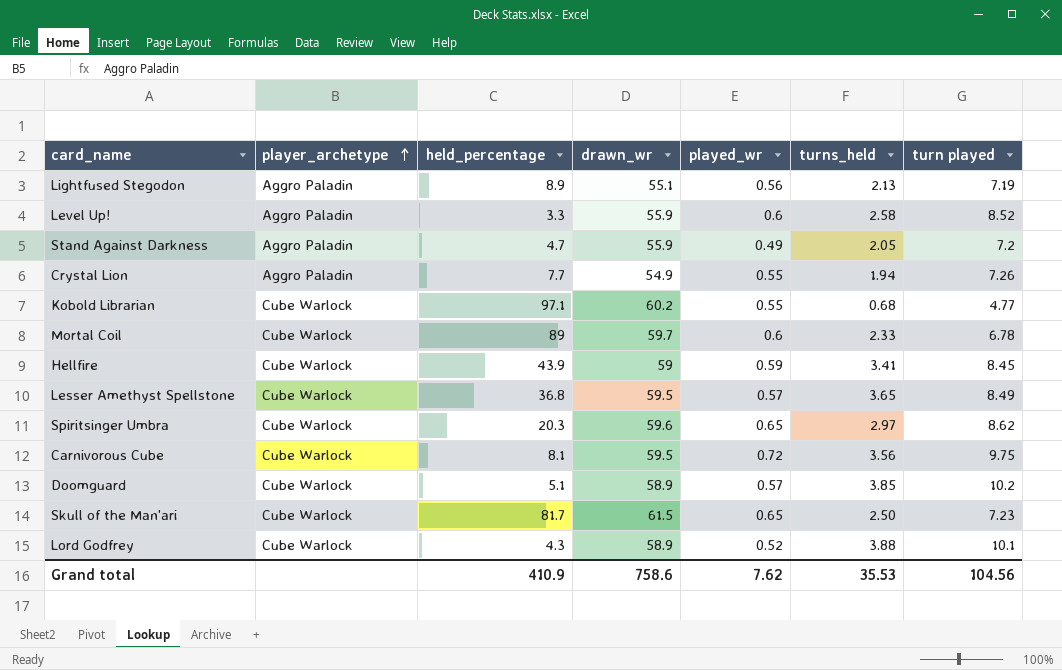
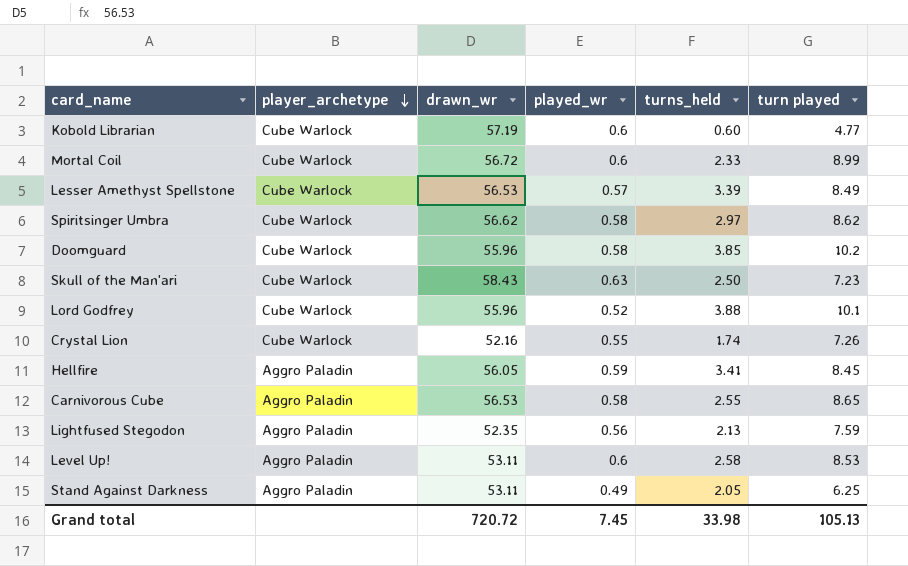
row order: player_archetype ascending -> player_archetype descending
column held_percentage | position: 3 -> none
Kobold Librarian | drawn_wr: 60.2 -> 57.19
Kobold Librarian | played_wr: 0.55 -> 0.6
Kobold Librarian | turns_held: 0.68 -> 0.60
Mortal Coil | drawn_wr: 59.7 -> 56.72
Mortal Coil | turn played: 6.78 -> 8.99
Lesser Amethyst Spellstone | drawn_wr: 59.5 -> 56.53
Lesser Amethyst Spellstone | turns_held: 3.65 -> 3.39
Spiritsinger Umbra | drawn_wr: 59.6 -> 56.62
Spiritsinger Umbra | played_wr: 0.65 -> 0.58
Doomguard | drawn_wr: 58.9 -> 55.96
Doomguard | played_wr: 0.57 -> 0.58
Skull of the Man'ari | drawn_wr: 61.5 -> 58.43
Skull of the Man'ari | played_wr: 0.65 -> 0.63
Lord Godfrey | drawn_wr: 58.9 -> 55.96
Crystal Lion | player_archetype: Aggro Paladin -> Cube Warlock
Crystal Lion | drawn_wr: 54.9 -> 52.16
Crystal Lion | turns_held: 1.94 -> 1.74
Hellfire | player_archetype: Cube Warlock -> Aggro Paladin
Hellfire | drawn_wr: 59 -> 56.05
Carnivorous Cube | player_archetype: Cube Warlock -> Aggro Paladin
Carnivorous Cube | drawn_wr: 59.5 -> 56.53
Carnivorous Cube | played_wr: 0.72 -> 0.58
Carnivorous Cube | turns_held: 3.56 -> 2.55
Carnivorous Cube | turn played: 9.75 -> 8.65
Lightfused Stegodon | drawn_wr: 55.1 -> 52.35
Lightfused Stegodon | turn played: 7.19 -> 7.59
Level Up! | drawn_wr: 55.9 -> 53.11
Level Up! | turn played: 8.52 -> 8.53
Stand Against Darkness | drawn_wr: 55.9 -> 53.11
Stand Against Darkness | turn played: 7.2 -> 6.25
Grand total | drawn_wr: 758.6 -> 720.72
Grand total | played_wr: 7.62 -> 7.45
Grand total | turns_held: 35.53 -> 33.98
Grand total | turn played: 104.56 -> 105.13

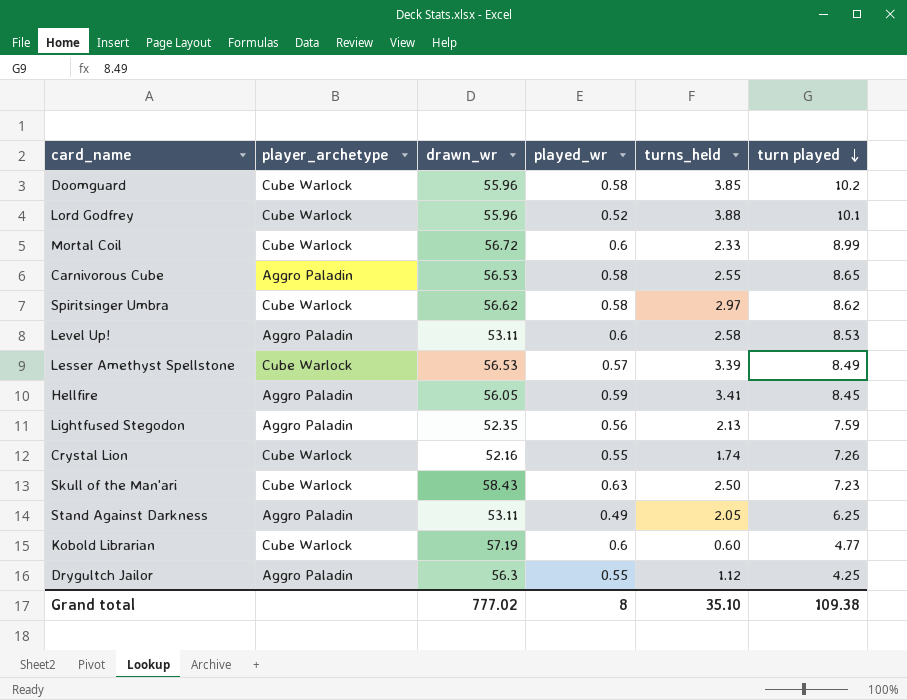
row order: player_archetype descending -> turn played descending
row Drygultch Jailor: none -> Aggro Paladin | 56.3 | 0.55 | 1.12 | 4.25
Grand total | drawn_wr: 720.72 -> 777.02
Grand total | played_wr: 7.45 -> 8
Grand total | turns_held: 33.98 -> 35.10
Grand total | turn played: 105.13 -> 109.38

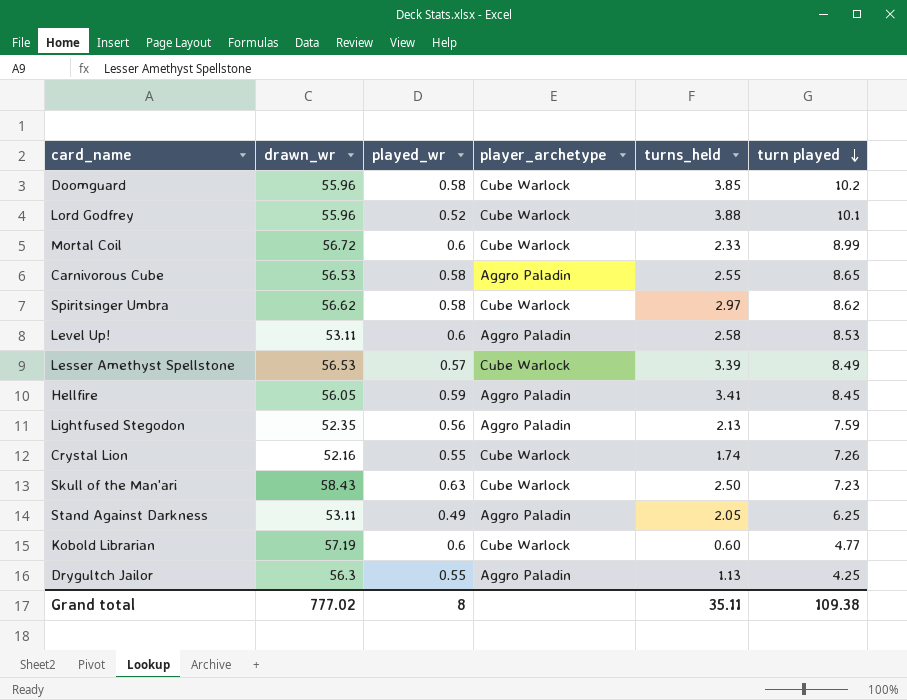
column player_archetype | position: 2 -> 4
Drygultch Jailor | turns_held: 1.12 -> 1.13
Grand total | turns_held: 35.10 -> 35.11

